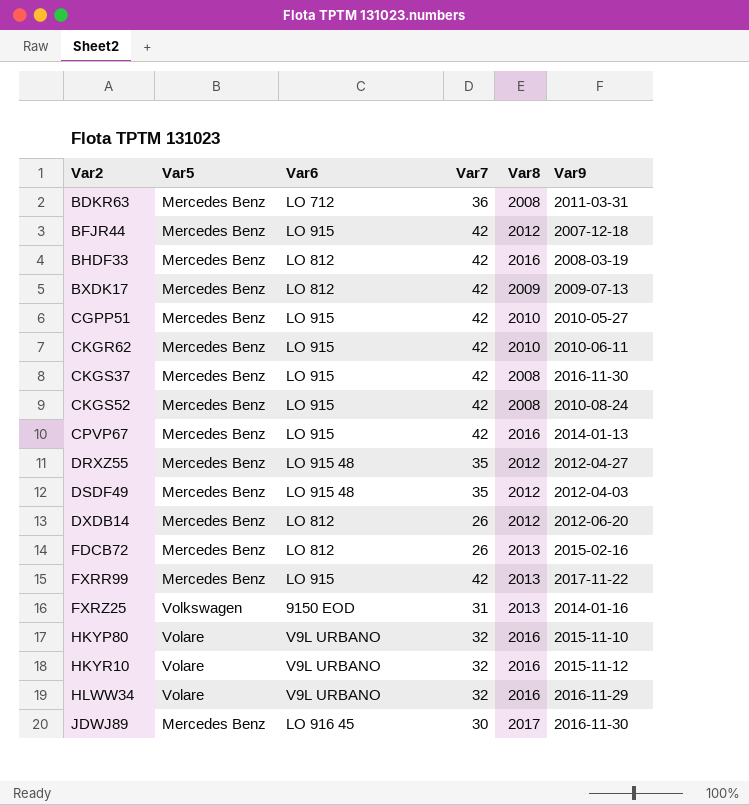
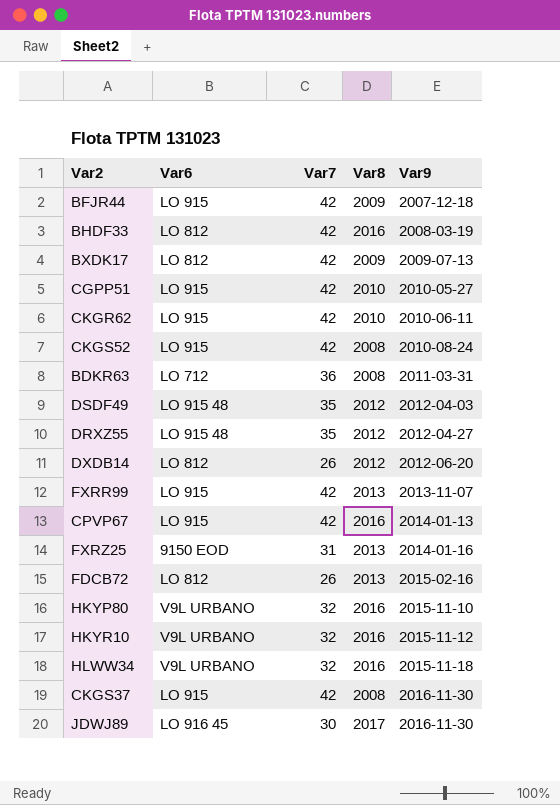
row order: Var2 ascending -> Var9 ascending
column Var5 | position: 2 -> none
BFJR44 | Var8: 2012 -> 2009
FXRR99 | Var9: 2017-11-22 -> 2013-11-07
HLWW34 | Var9: 2016-11-29 -> 2015-11-18

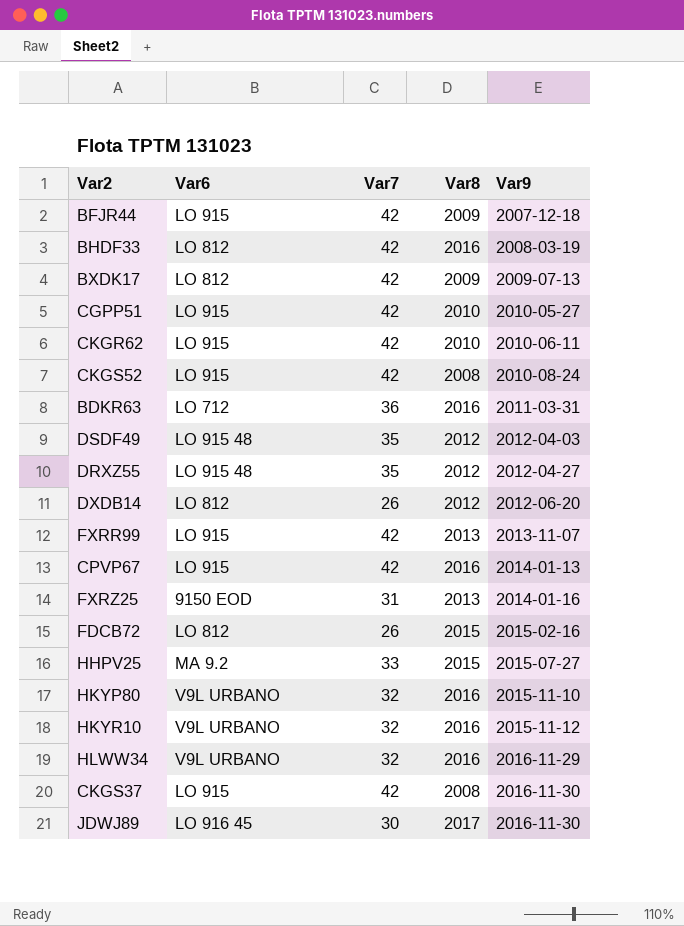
BDKR63 | Var8: 2008 -> 2016
FDCB72 | Var8: 2013 -> 2015
row HHPV25: none -> MA 9.2 | 33 | 2015 | 2015-07-27
HLWW34 | Var9: 2015-11-18 -> 2016-11-29

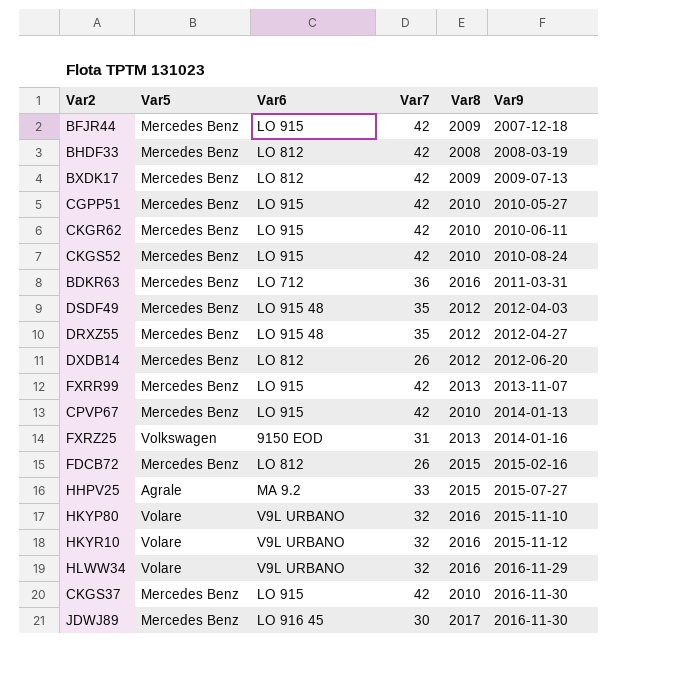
column Var5 | position: none -> 2
BHDF33 | Var8: 2016 -> 2008
CKGS52 | Var8: 2008 -> 2010
CPVP67 | Var8: 2016 -> 2010
CKGS37 | Var8: 2008 -> 2010

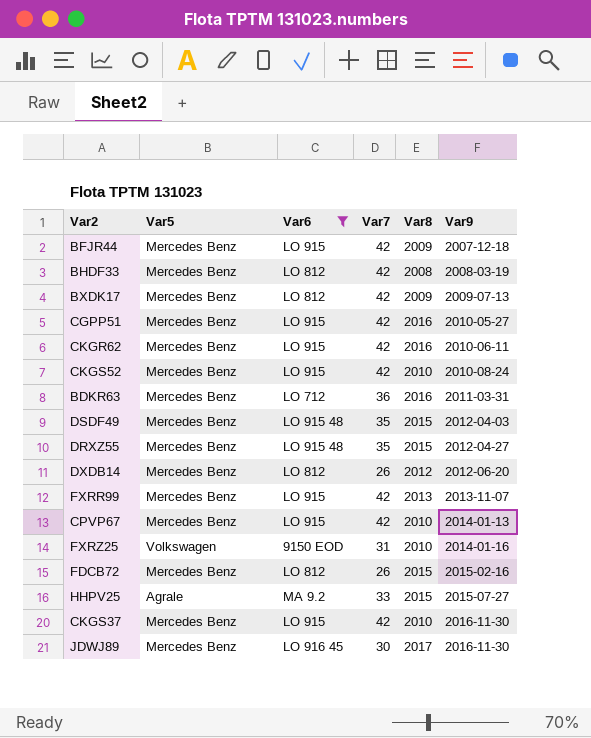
filter: none -> Var6 != V9L URBANO
CGPP51 | Var8: 2010 -> 2016
CKGR62 | Var8: 2010 -> 2016
DSDF49 | Var8: 2012 -> 2015
DRXZ55 | Var8: 2012 -> 2015
FXRZ25 | Var8: 2013 -> 2010

